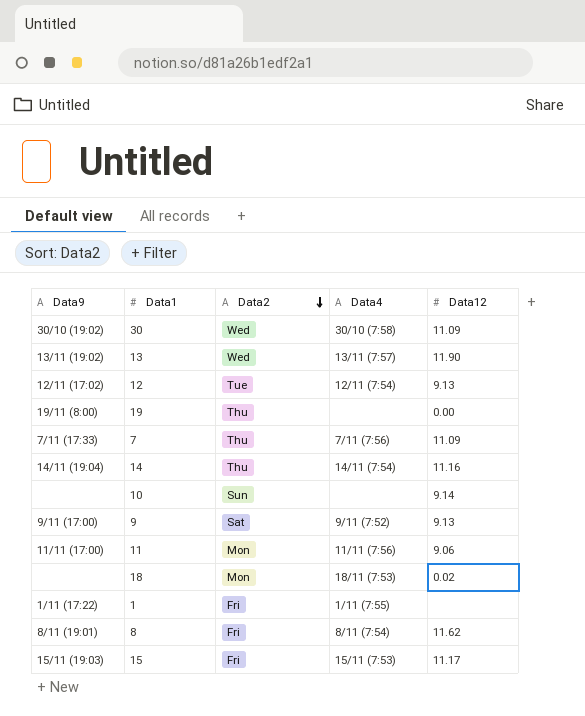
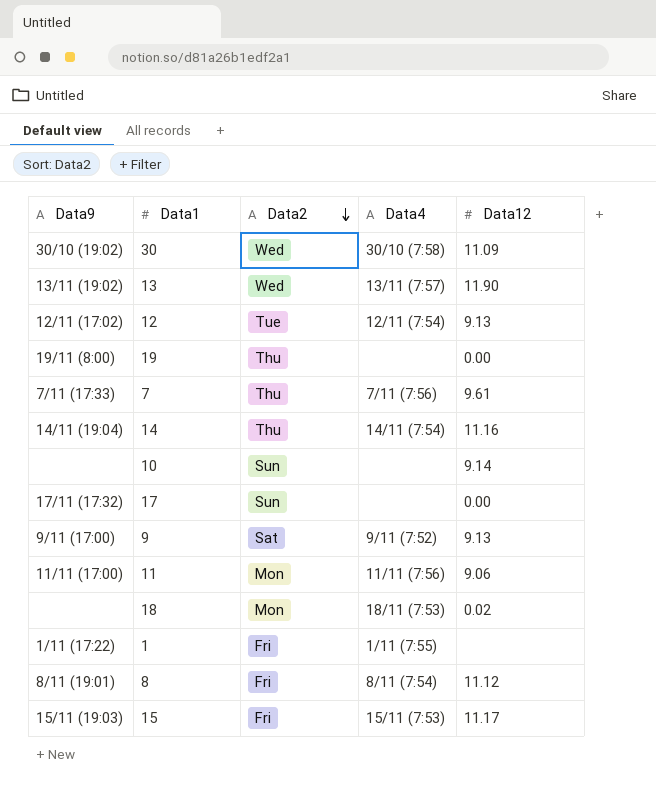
7 | Data12: 11.09 -> 9.61
row 17: none -> 17/11 (17:32) | Sun | none | 0.00
8 | Data12: 11.62 -> 11.12

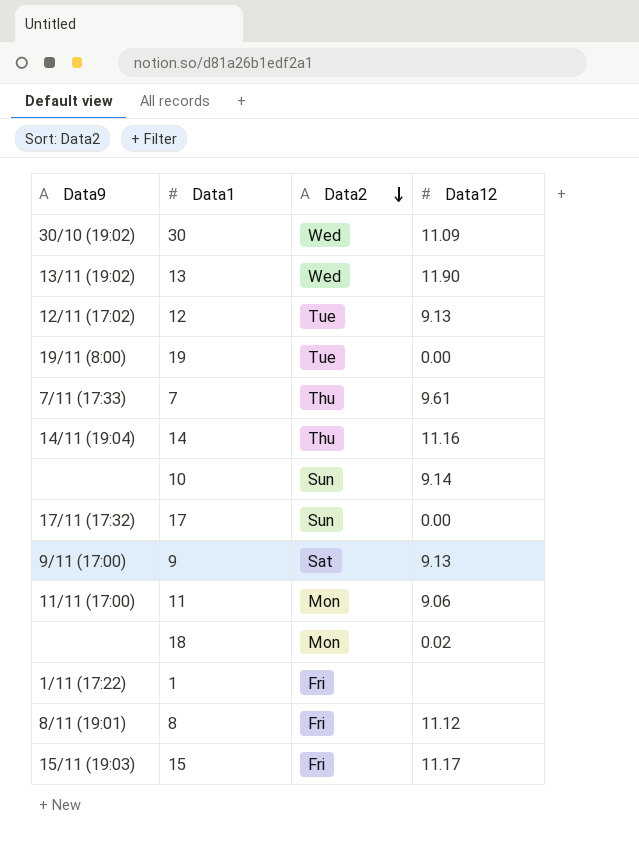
column Data4 | position: 4 -> none
19 | Data2: Thu -> Tue

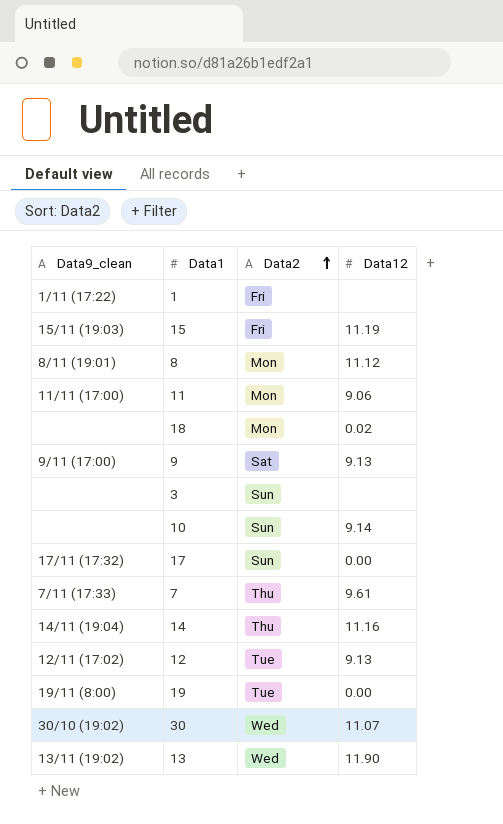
row order: Data2 descending -> Data2 ascending
column name: Data9 -> Data9_clean
15 | Data12: 11.17 -> 11.19
8 | Data2: Fri -> Mon
row 3: none -> none | Sun | none
30 | Data12: 11.09 -> 11.07

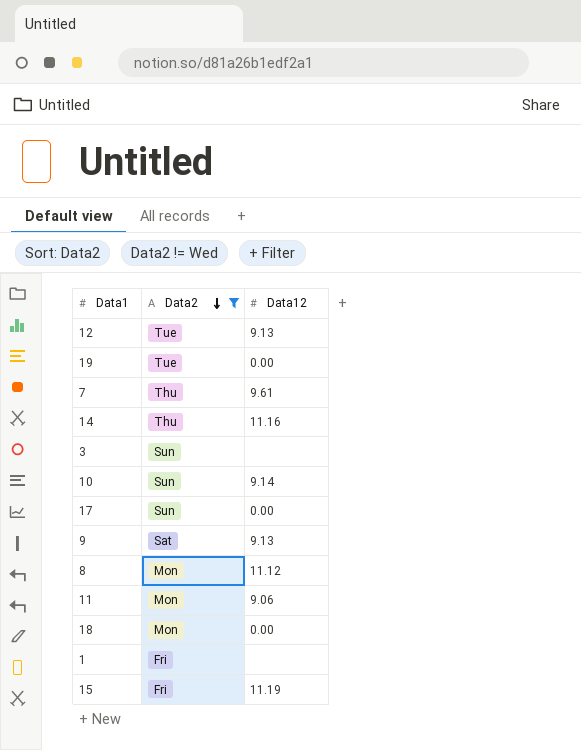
filter: none -> Data2 != Wed
row order: Data2 ascending -> Data2 descending
column Data9_clean | position: 1 -> none
18 | Data12: 0.02 -> 0.00

